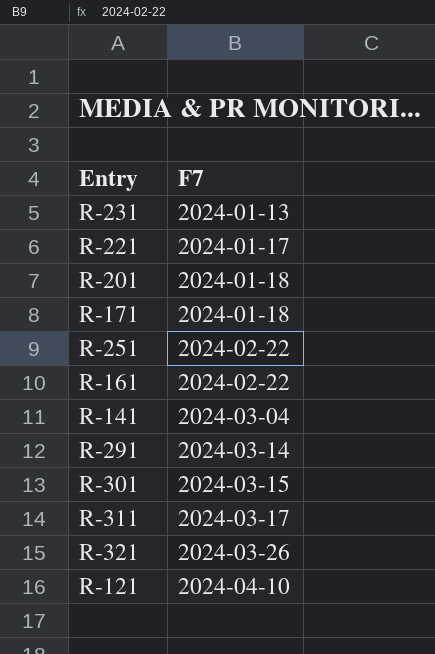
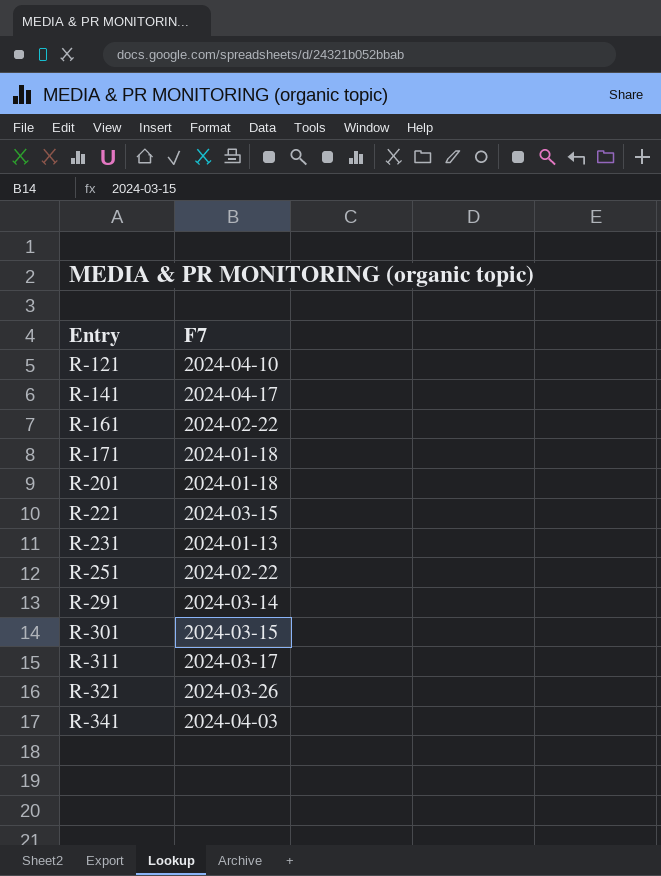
row order: F7 ascending -> Entry ascending
R-141 | F7: 2024-03-04 -> 2024-04-17
R-221 | F7: 2024-01-17 -> 2024-03-15
row R-341: none -> 2024-04-03

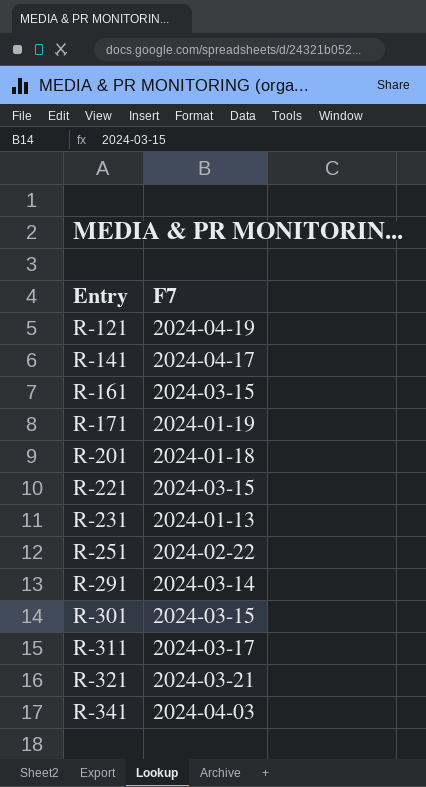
R-121 | F7: 2024-04-10 -> 2024-04-19
R-161 | F7: 2024-02-22 -> 2024-03-15
R-171 | F7: 2024-01-18 -> 2024-01-19
R-321 | F7: 2024-03-26 -> 2024-03-21

